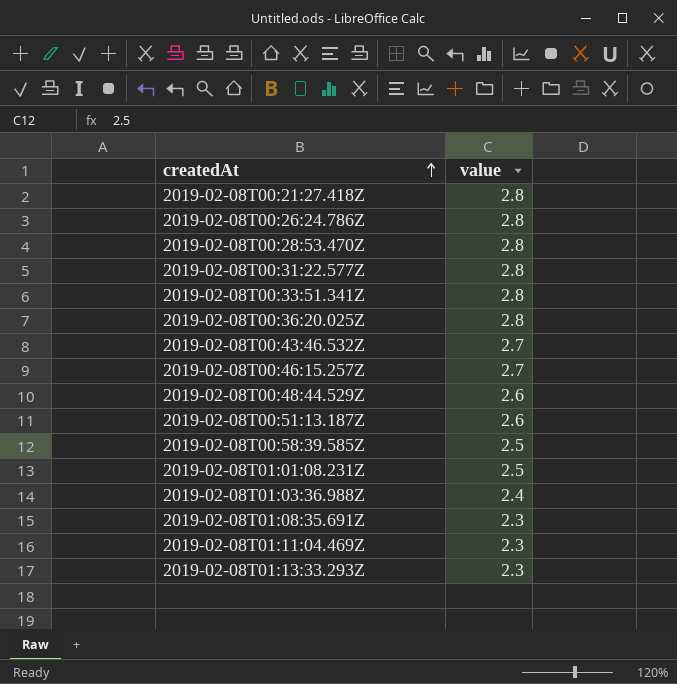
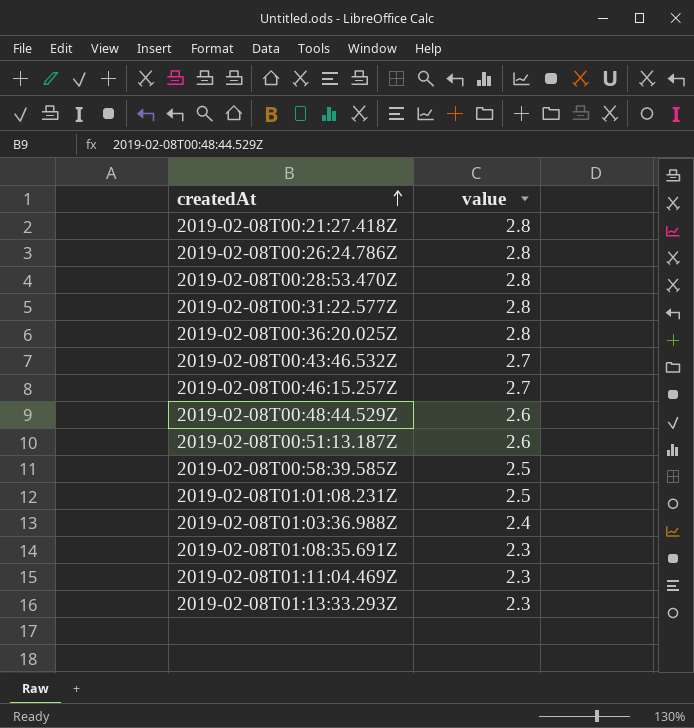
row 2019-02-08T00:33:51.341Z: 2.8 -> none

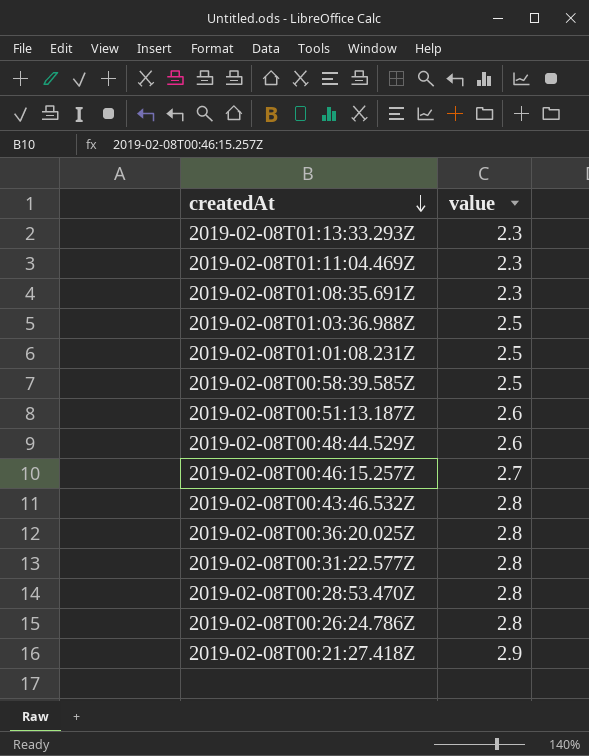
row order: createdAt ascending -> createdAt descending
2019-02-08T01:03:36.988Z | value: 2.4 -> 2.5
2019-02-08T00:43:46.532Z | value: 2.7 -> 2.8
2019-02-08T00:21:27.418Z | value: 2.8 -> 2.9

